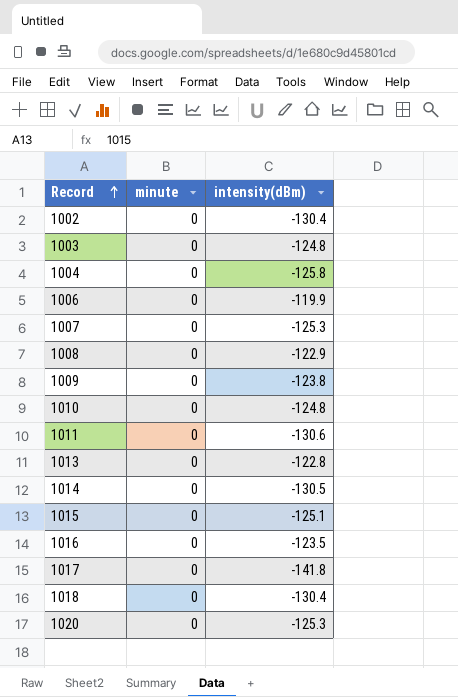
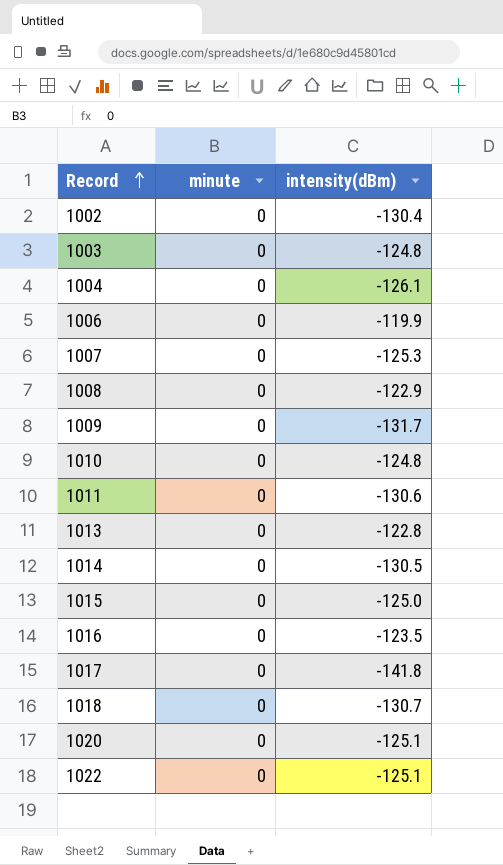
1004 | intensity(dBm): -125.8 -> -126.1
1009 | intensity(dBm): -123.8 -> -131.7
1015 | intensity(dBm): -125.1 -> -125.0
1018 | intensity(dBm): -130.4 -> -130.7
1020 | intensity(dBm): -125.3 -> -125.1
row 1022: none -> 0 | -125.1

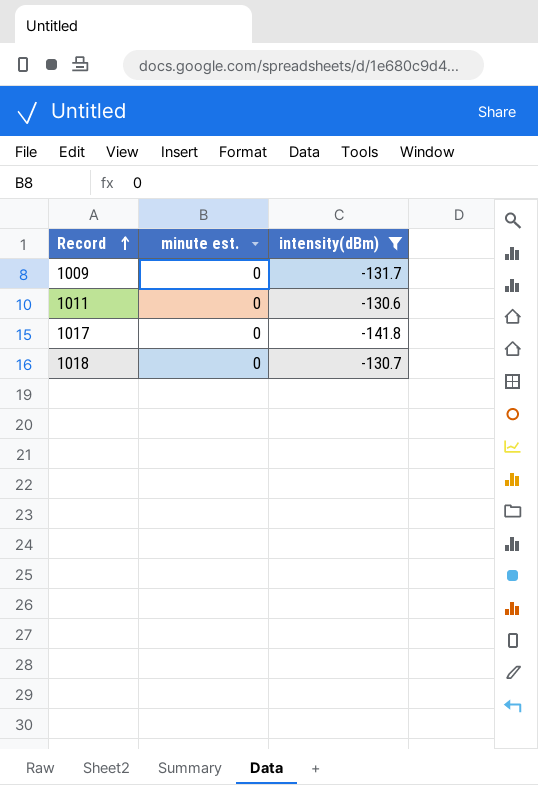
filter: none -> intensity(dBm) <= -130.6
column name: minute -> minute est.

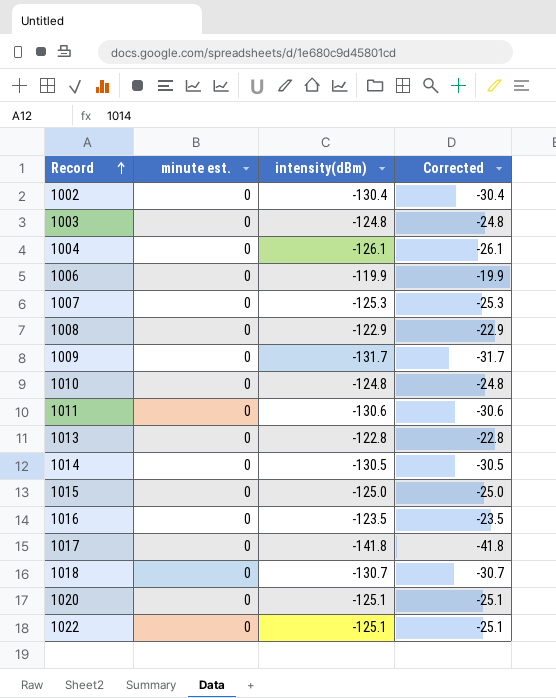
filter: intensity(dBm) <= -130.6 -> none
column Corrected | formula: none -> [intensity(dBm)] + 100

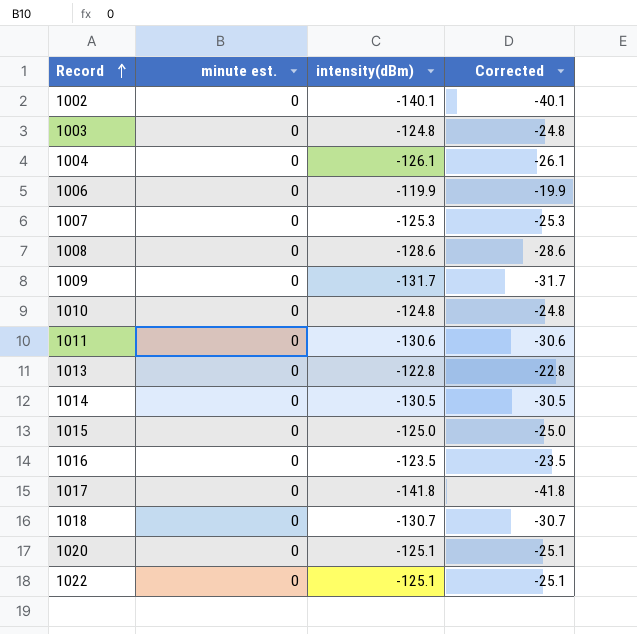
1002 | intensity(dBm): -130.4 -> -140.1
1002 | Corrected: -30.4 -> -40.1
1008 | intensity(dBm): -122.9 -> -128.6
1008 | Corrected: -22.9 -> -28.6

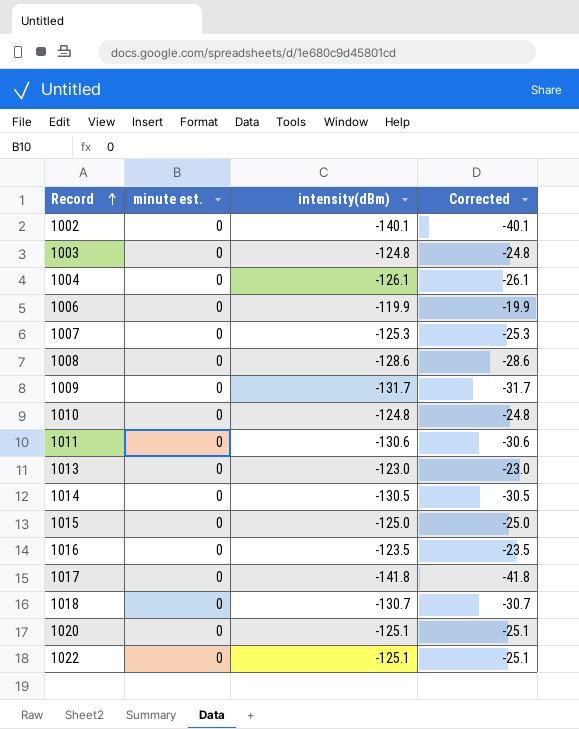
1013 | intensity(dBm): -122.8 -> -123.0
1013 | Corrected: -22.8 -> -23.0

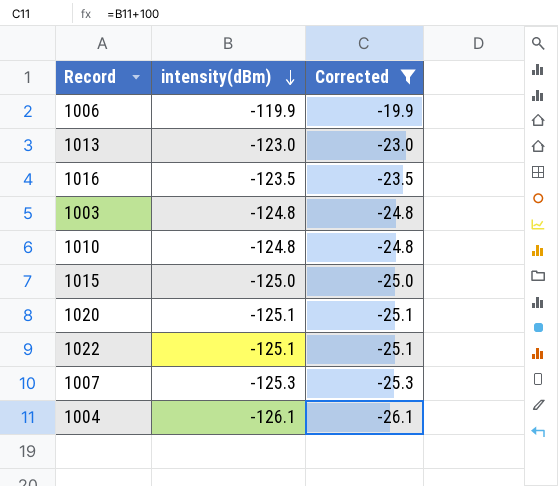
filter: none -> Corrected >= -26.1
row order: Record ascending -> intensity(dBm) descending
column minute est. | position: 2 -> none

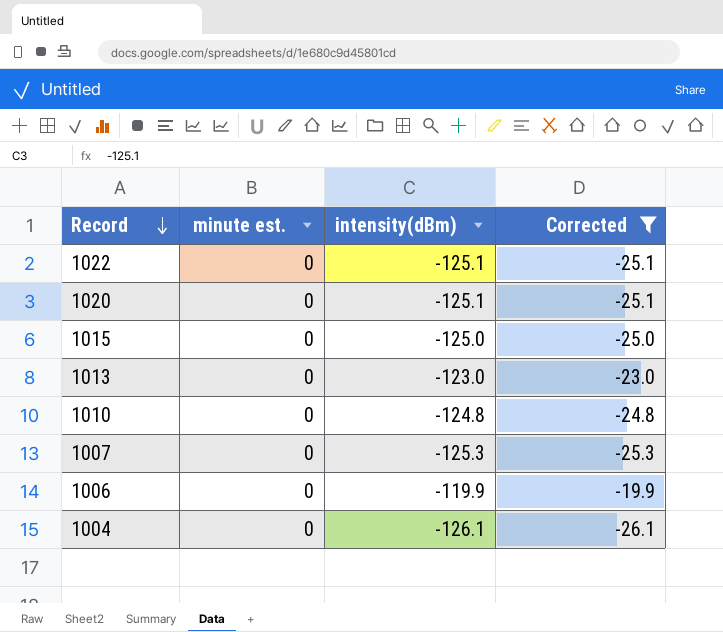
row order: intensity(dBm) descending -> Record descending
column minute est. | position: none -> 2
row 1016: -123.5 | -23.5 -> none
row 1003: -124.8 | -24.8 -> none

